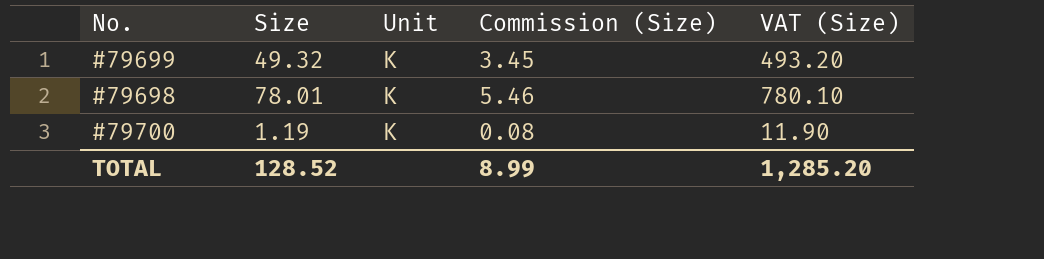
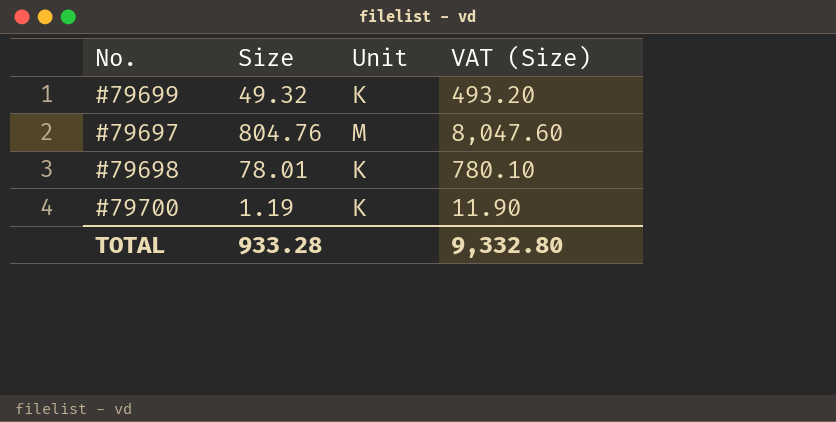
column Commission (Size) | formula: [Size] * 0.07 -> none
row #79697: none -> 804.76 | M | 8,047.60
TOTAL | Size: 128.52 -> 933.28
TOTAL | VAT (Size): 1,285.20 -> 9,332.80

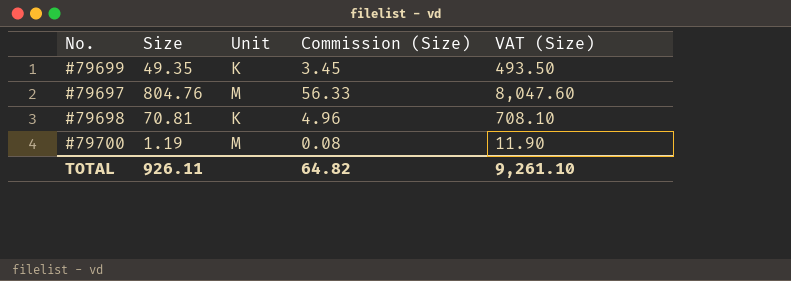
column Commission (Size) | formula: none -> [Size] * 0.07
#79699 | Size: 49.32 -> 49.35
#79699 | VAT (Size): 493.20 -> 493.50
#79698 | Size: 78.01 -> 70.81
#79698 | VAT (Size): 780.10 -> 708.10
#79700 | Unit: K -> M
TOTAL | Size: 933.28 -> 926.11
TOTAL | VAT (Size): 9,332.80 -> 9,261.10

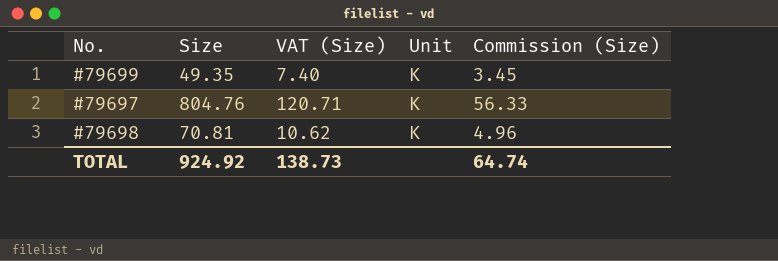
column VAT (Size) | formula: [Size] * 10 -> [Size] * 0.15
column VAT (Size) | position: 5 -> 3
row #79700: 1.19 | M | 0.08 | 11.90 -> none
#79697 | Unit: M -> K
TOTAL | Size: 926.11 -> 924.92
TOTAL | VAT (Size): 9,261.10 -> 138.73
TOTAL | Commission (Size): 64.82 -> 64.74

